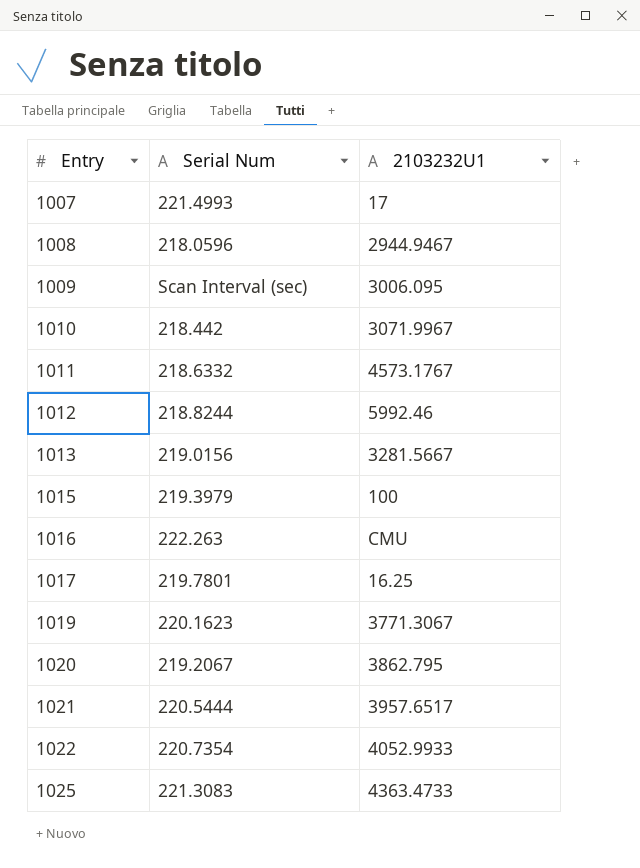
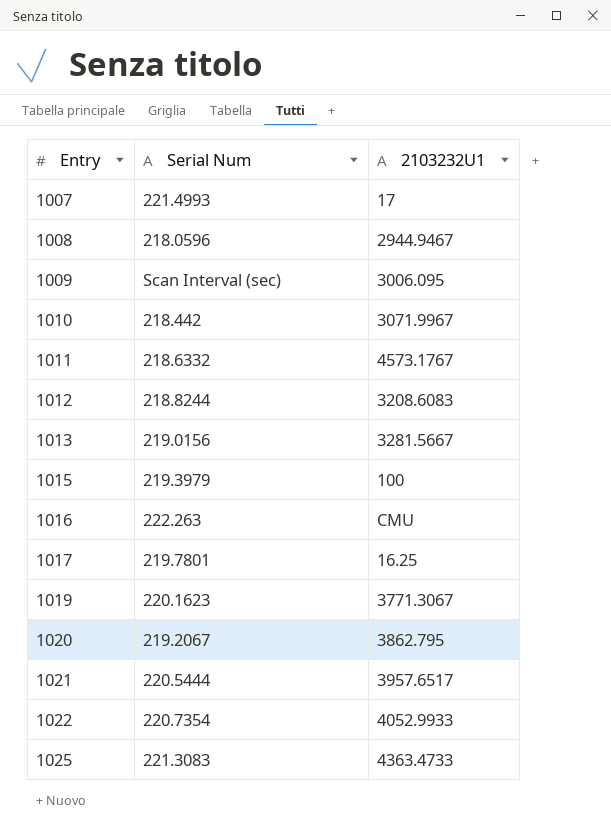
1012 | 2103232U1: 5992.46 -> 3208.6083

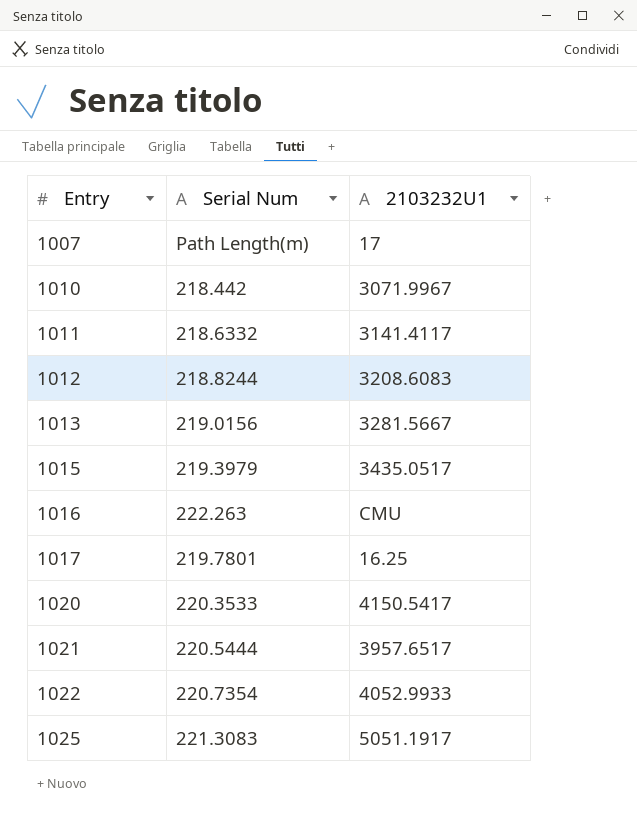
row 1008: 218.0596 | 2944.9467 -> none
row 1009: Scan Interval (sec) | 3006.095 -> none
row 1019: 220.1623 | 3771.3067 -> none
1007 | Serial Num: 221.4993 -> Path Length(m)
1011 | 2103232U1: 4573.1767 -> 3141.4117
1015 | 2103232U1: 100 -> 3435.0517
1020 | Serial Num: 219.2067 -> 220.3533
1020 | 2103232U1: 3862.795 -> 4150.5417
1025 | 2103232U1: 4363.4733 -> 5051.1917

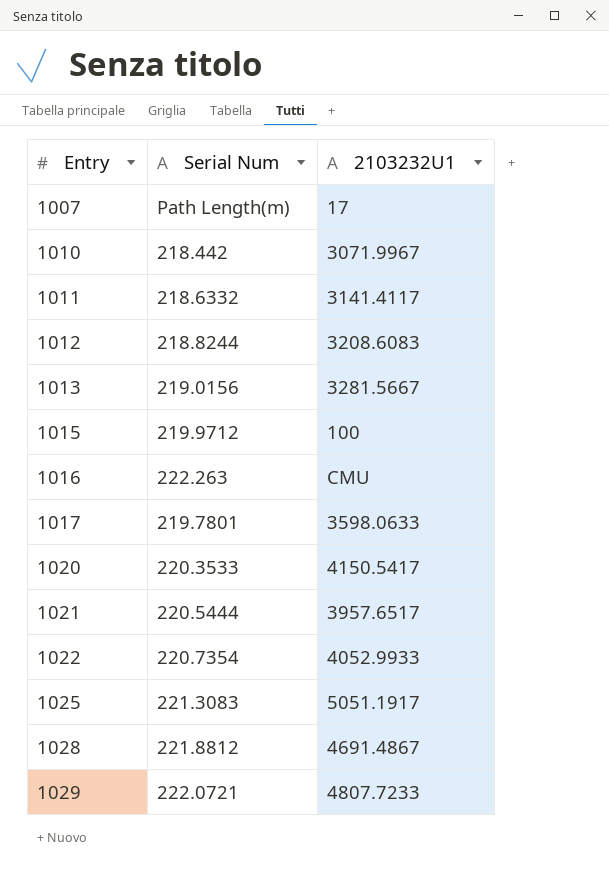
1015 | Serial Num: 219.3979 -> 219.9712
1015 | 2103232U1: 3435.0517 -> 100
1017 | 2103232U1: 16.25 -> 3598.0633
row 1028: none -> 221.8812 | 4691.4867
row 1029: none -> 222.0721 | 4807.7233

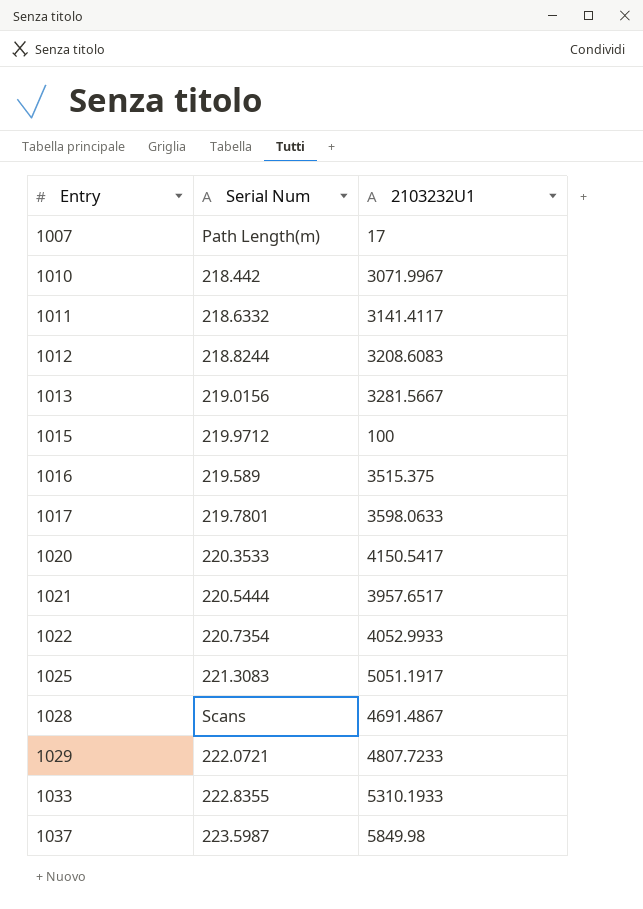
1016 | Serial Num: 222.263 -> 219.589
1016 | 2103232U1: CMU -> 3515.375
1028 | Serial Num: 221.8812 -> Scans
row 1033: none -> 222.8355 | 5310.1933
row 1037: none -> 223.5987 | 5849.98

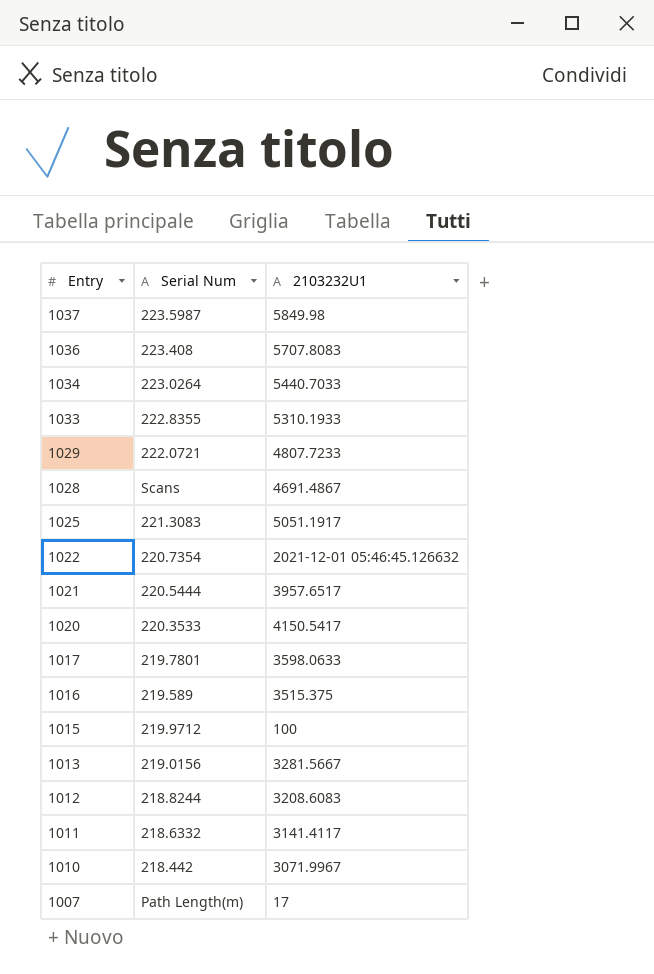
row order: Entry ascending -> Entry descending
row 1036: none -> 223.408 | 5707.8083
row 1034: none -> 223.0264 | 5440.7033
1022 | 2103232U1: 4052.9933 -> 2021-12-01 05:46:45.126632

